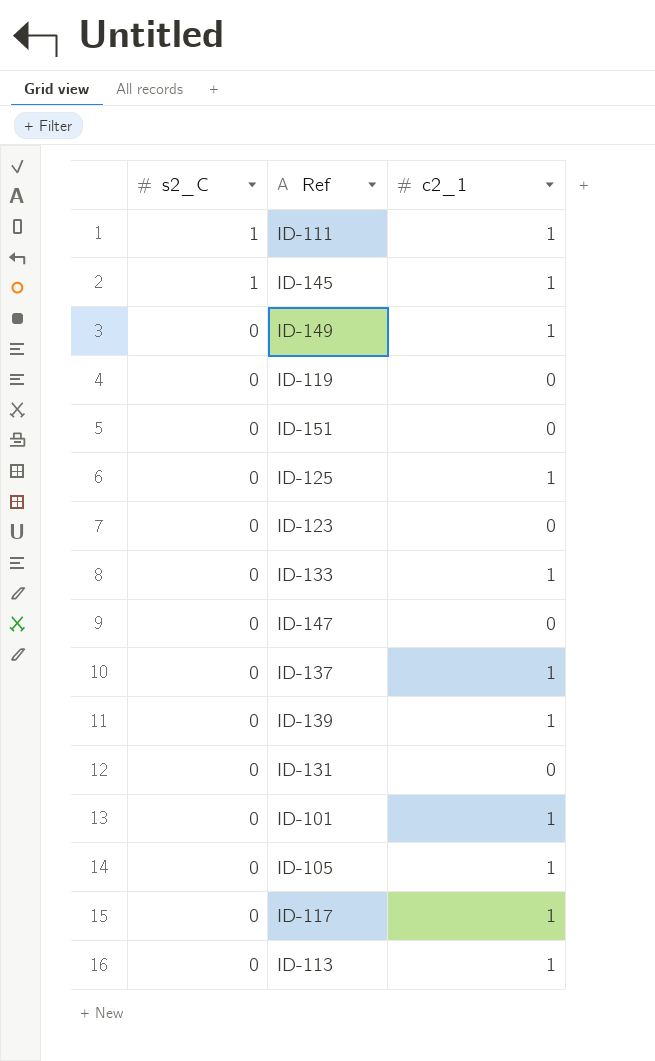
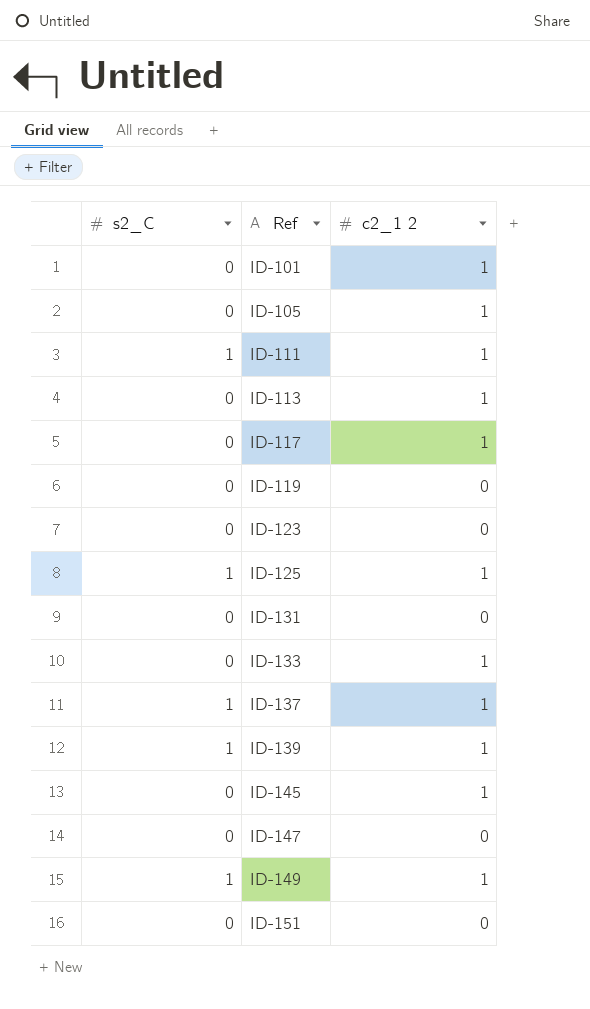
row order: s2_C descending -> Ref ascending
column name: c2_1 -> c2_1 2
ID-125 | s2_C: 0 -> 1
ID-137 | s2_C: 0 -> 1
ID-139 | s2_C: 0 -> 1
ID-145 | s2_C: 1 -> 0
ID-149 | s2_C: 0 -> 1

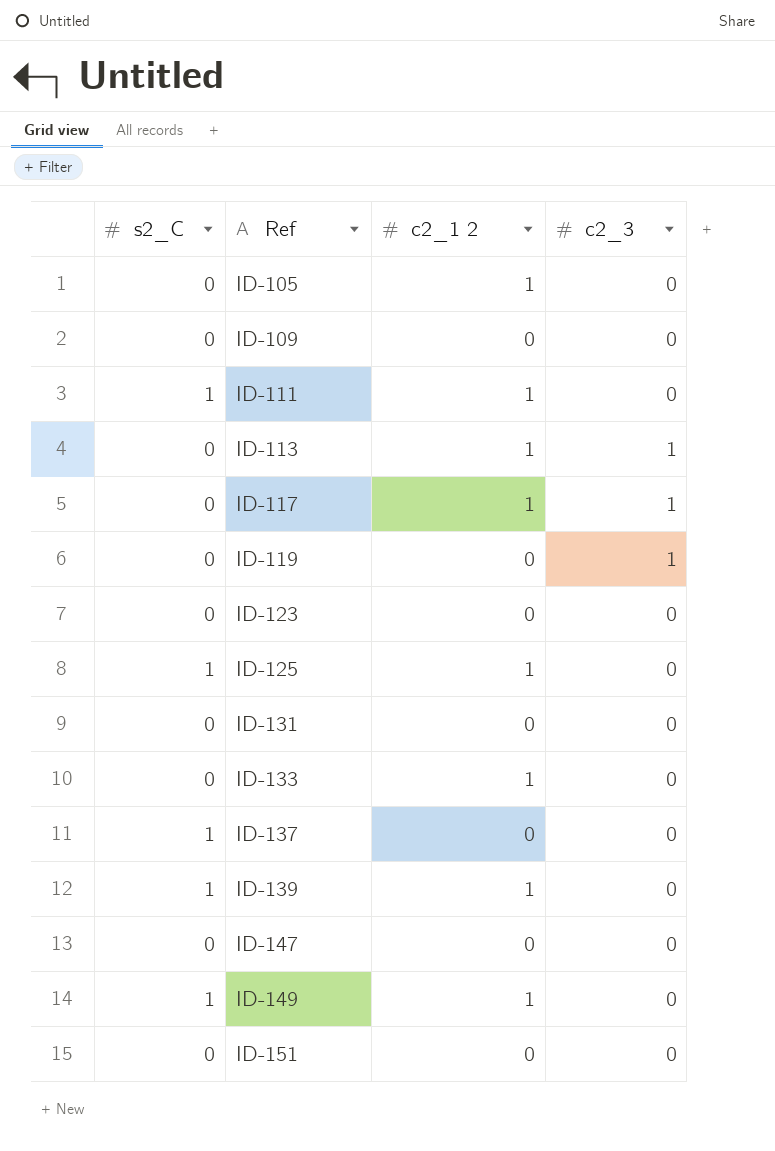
column c2_3 | position: none -> 4
row ID-101: 0 | 1 -> none
row ID-145: 0 | 1 -> none
row ID-109: none -> 0 | 0 | 0
ID-137 | c2_1 2: 1 -> 0

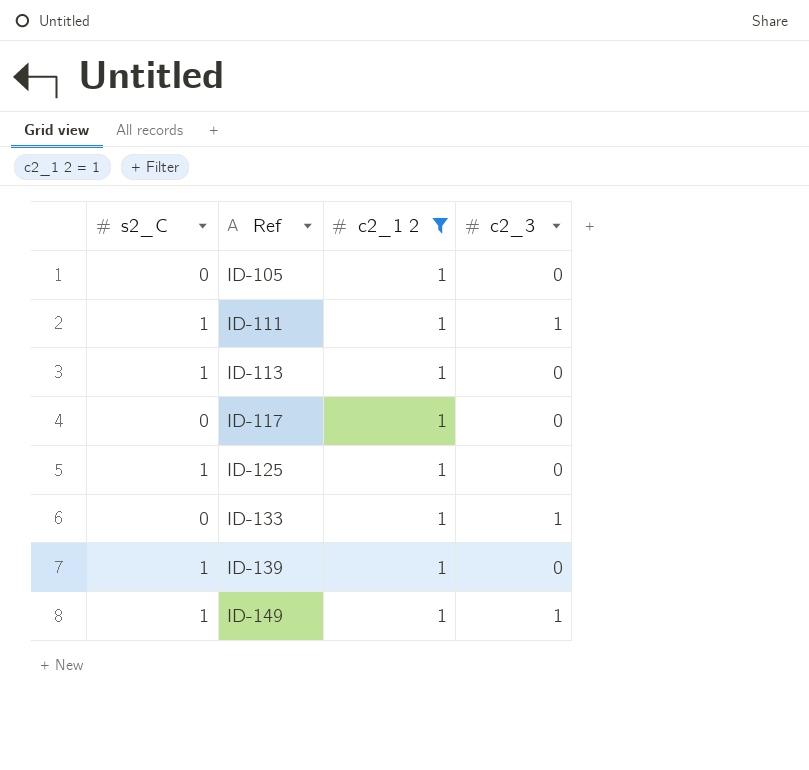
filter: none -> c2_1 2 = 1
ID-111 | c2_3: 0 -> 1
ID-113 | s2_C: 0 -> 1
ID-113 | c2_3: 1 -> 0
ID-117 | c2_3: 1 -> 0
ID-133 | c2_3: 0 -> 1
ID-149 | c2_3: 0 -> 1

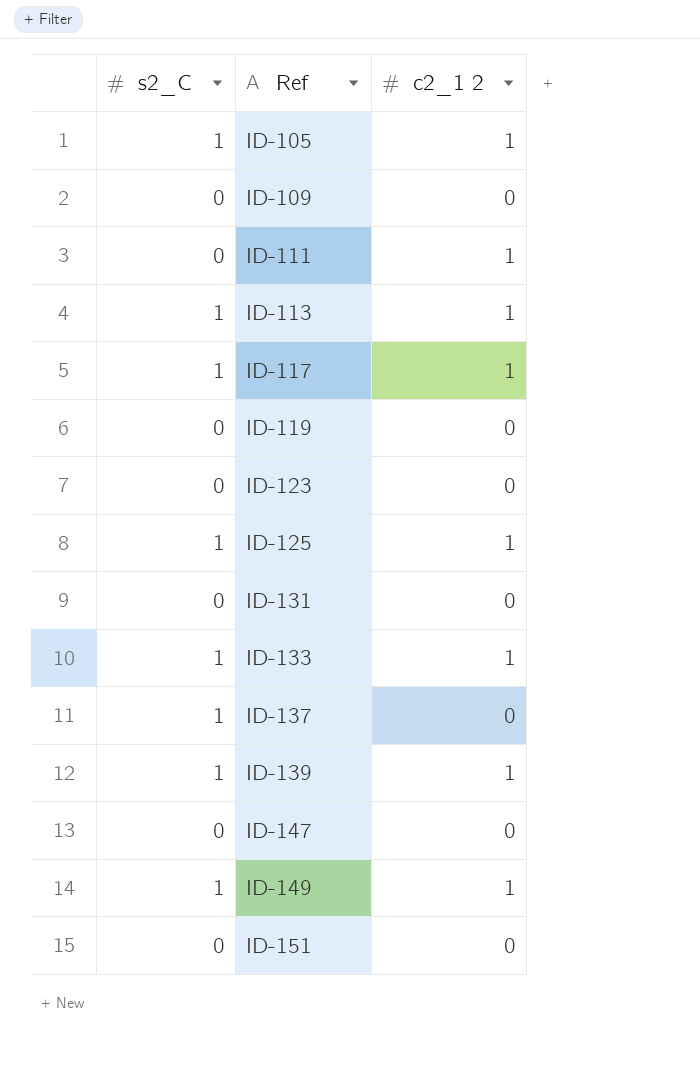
filter: c2_1 2 = 1 -> none
column c2_3 | position: 4 -> none
ID-105 | s2_C: 0 -> 1
ID-111 | s2_C: 1 -> 0
ID-117 | s2_C: 0 -> 1
ID-133 | s2_C: 0 -> 1

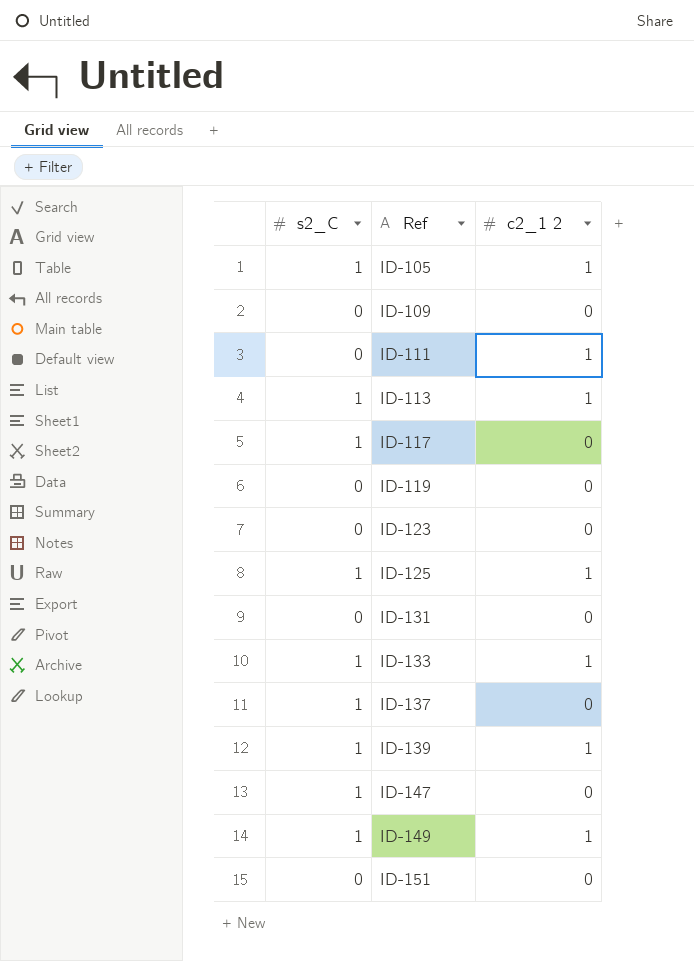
ID-117 | c2_1 2: 1 -> 0
ID-147 | s2_C: 0 -> 1

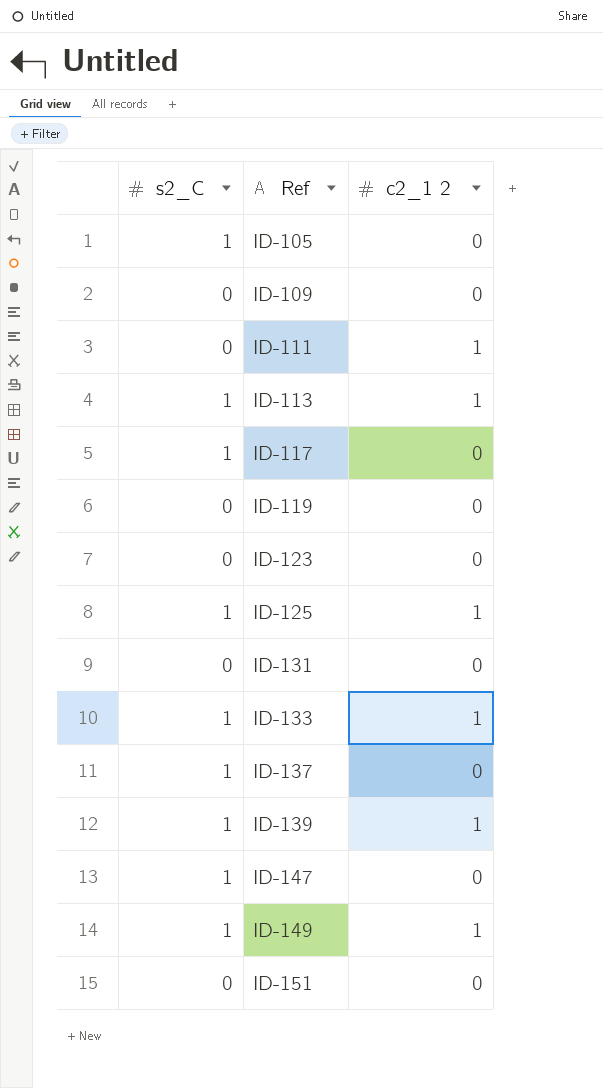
ID-105 | c2_1 2: 1 -> 0

